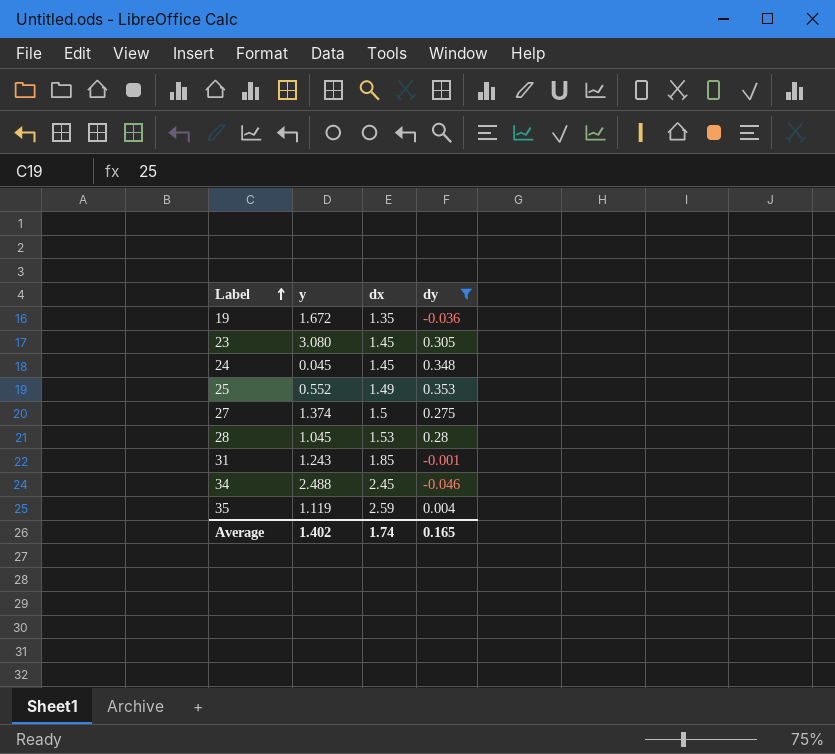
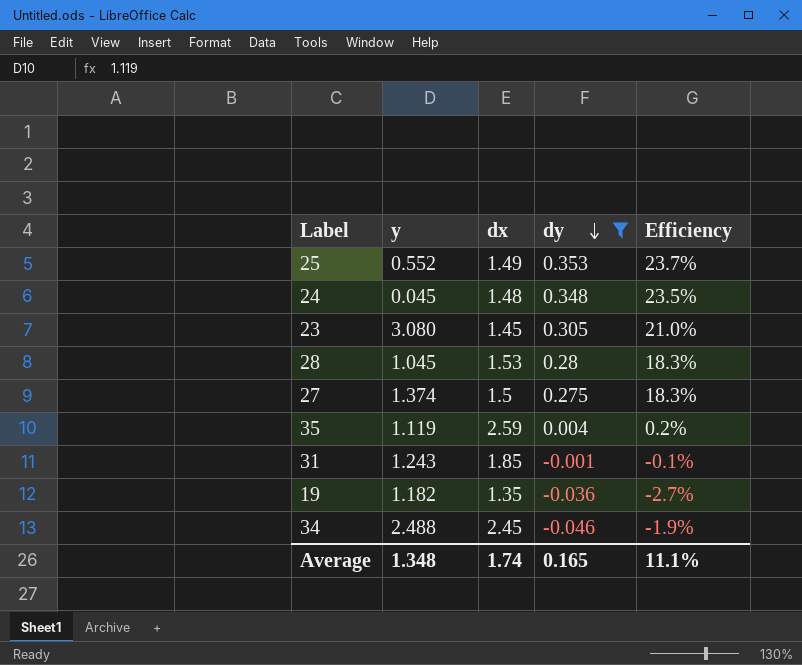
row order: Label ascending -> dy descending
column Efficiency | formula: none -> [dy] / [dx]
24 | dx: 1.45 -> 1.48
19 | y: 1.672 -> 1.182
Average | y: 1.402 -> 1.348

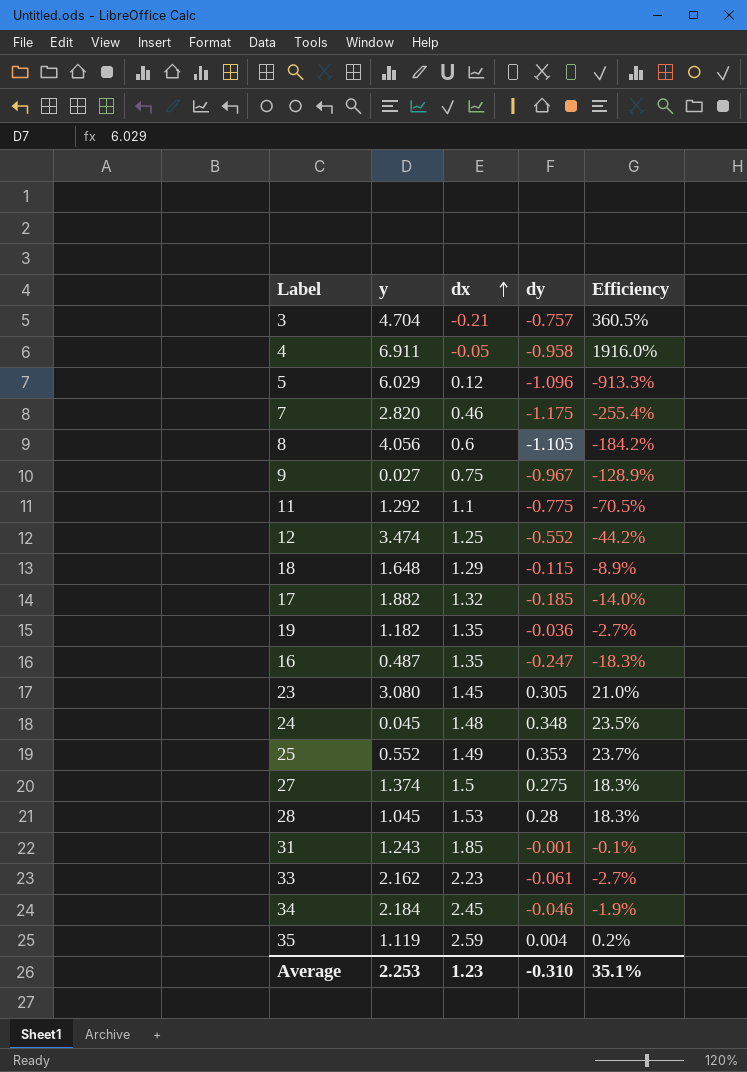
filter: dy >= -0.046 -> none
row order: dy descending -> dx ascending
34 | y: 2.488 -> 2.184
Average | y: 1.348 -> 2.253
Average | dx: 1.74 -> 1.23
Average | dy: 0.165 -> -0.310
Average | Efficiency: 11.1% -> 35.1%

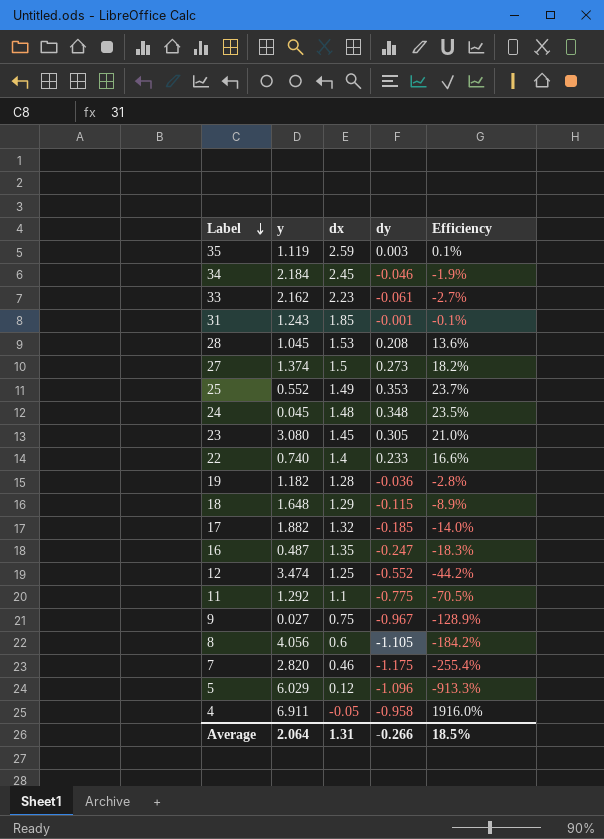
row order: dx ascending -> Label descending
row 3: 4.704 | -0.21 | -0.757 | 360.5% -> none
35 | dy: 0.004 -> 0.003
35 | Efficiency: 0.2% -> 0.1%
28 | dy: 0.28 -> 0.208
28 | Efficiency: 18.3% -> 13.6%
27 | dy: 0.275 -> 0.273
27 | Efficiency: 18.3% -> 18.2%
row 22: none -> 0.740 | 1.4 | 0.233 | 16.6%
19 | dx: 1.35 -> 1.28
19 | Efficiency: -2.7% -> -2.8%
Average | y: 2.253 -> 2.064
Average | dx: 1.23 -> 1.31
Average | dy: -0.310 -> -0.266
Average | Efficiency: 35.1% -> 18.5%

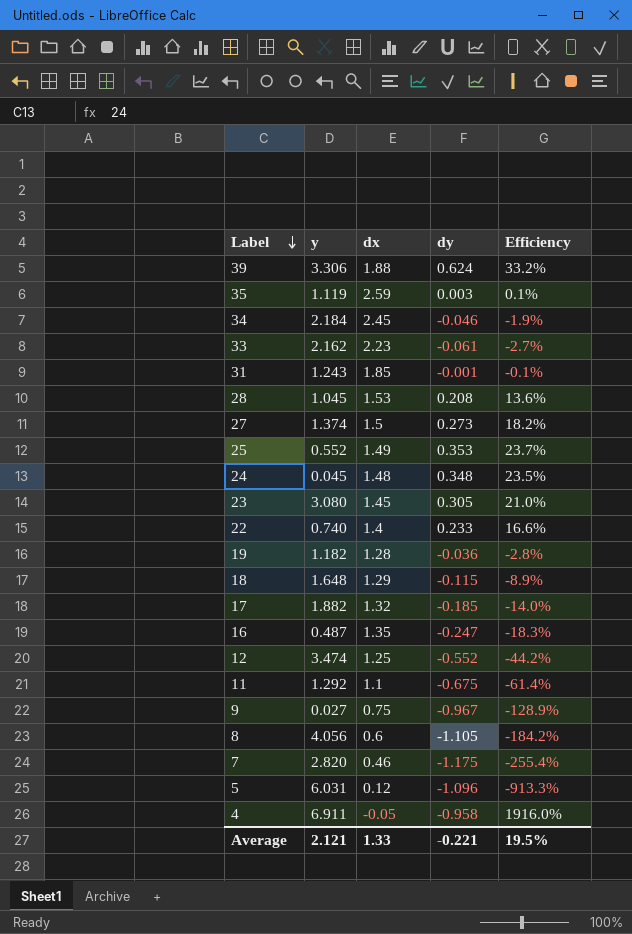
row 39: none -> 3.306 | 1.88 | 0.624 | 33.2%
11 | dy: -0.775 -> -0.675
11 | Efficiency: -70.5% -> -61.4%
5 | y: 6.029 -> 6.031
Average | y: 2.064 -> 2.121
Average | dx: 1.31 -> 1.33
Average | dy: -0.266 -> -0.221
Average | Efficiency: 18.5% -> 19.5%

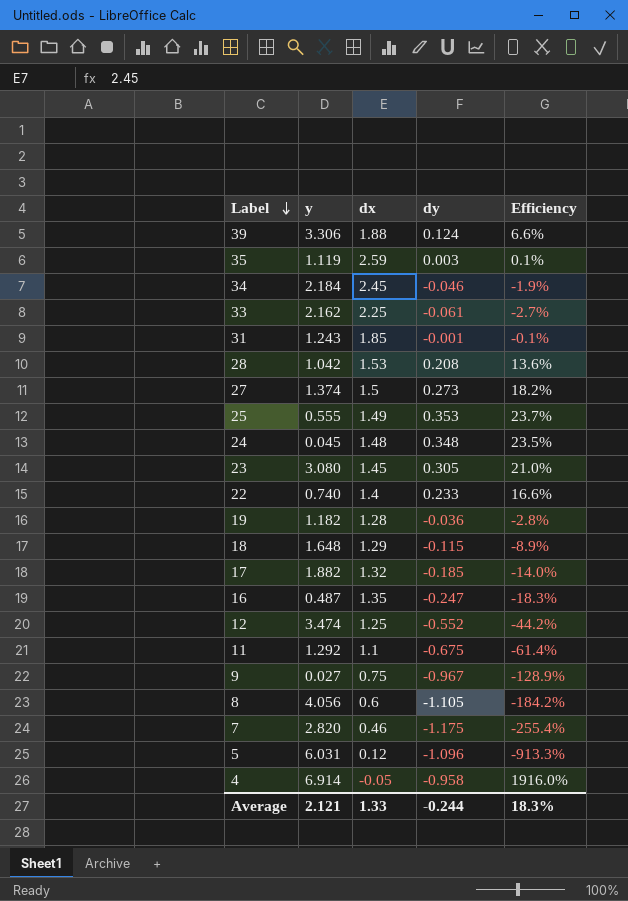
39 | dy: 0.624 -> 0.124
39 | Efficiency: 33.2% -> 6.6%
33 | dx: 2.23 -> 2.25
28 | y: 1.045 -> 1.042
25 | y: 0.552 -> 0.555
4 | y: 6.911 -> 6.914
Average | dy: -0.221 -> -0.244
Average | Efficiency: 19.5% -> 18.3%

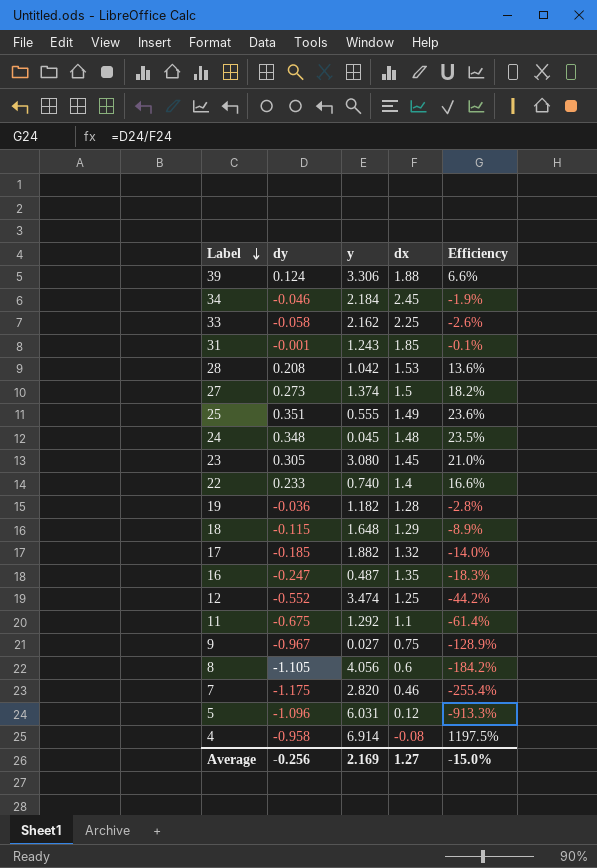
column dy | position: 4 -> 2
row 35: 1.119 | 2.59 | 0.003 | 0.1% -> none
33 | dy: -0.061 -> -0.058
33 | Efficiency: -2.7% -> -2.6%
25 | dy: 0.353 -> 0.351
25 | Efficiency: 23.7% -> 23.6%
4 | dx: -0.05 -> -0.08
4 | Efficiency: 1916.0% -> 1197.5%
Average | dy: -0.244 -> -0.256
Average | y: 2.121 -> 2.169
Average | dx: 1.33 -> 1.27
Average | Efficiency: 18.3% -> -15.0%

